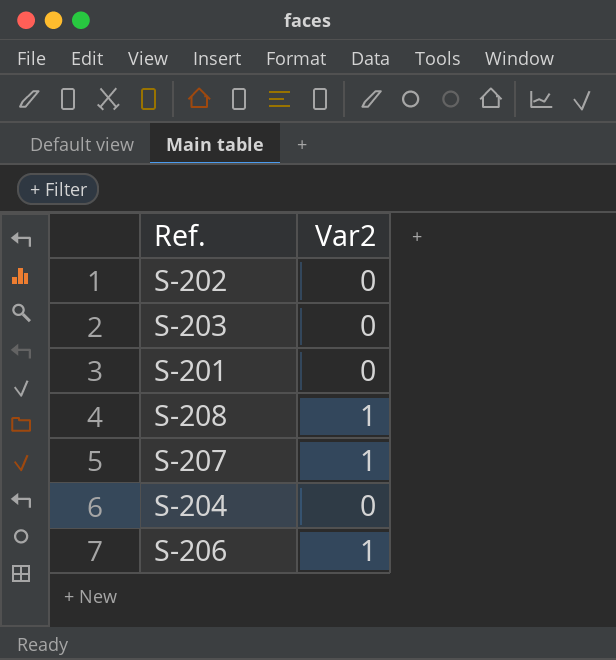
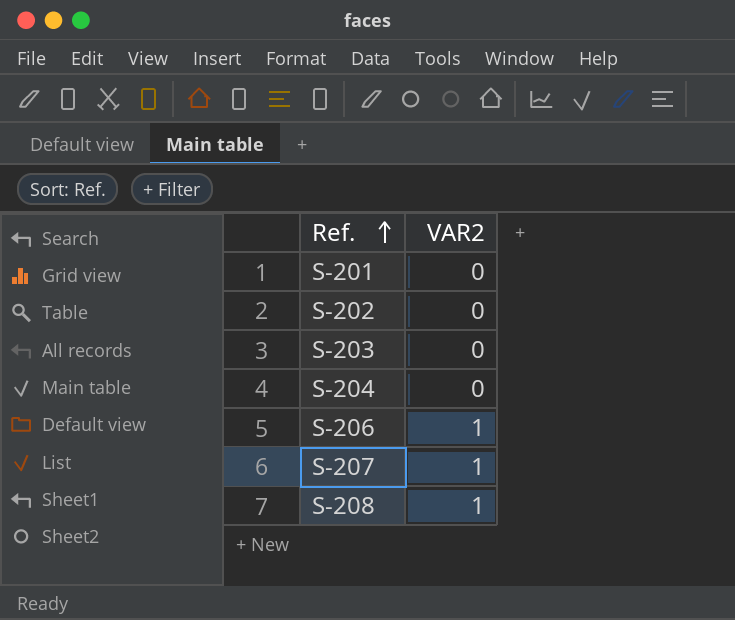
row order: none -> Ref. ascending
column name: Var2 -> VAR2

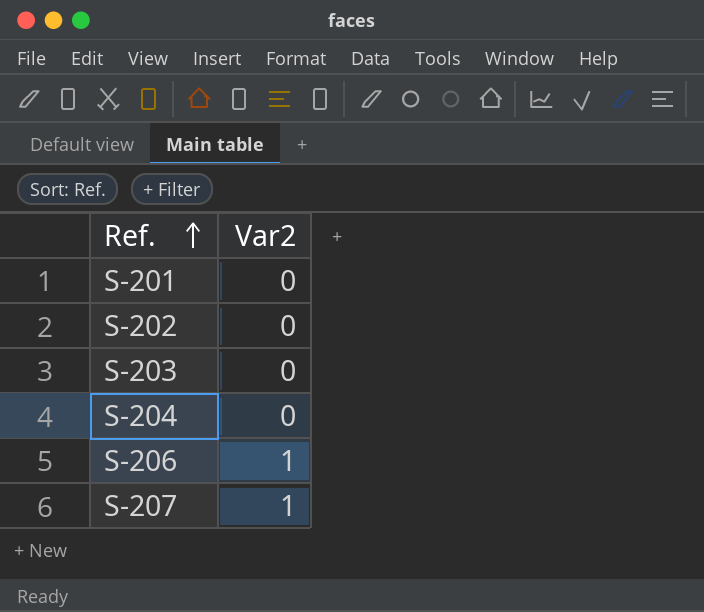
column name: VAR2 -> Var2
row S-208: 1 -> none

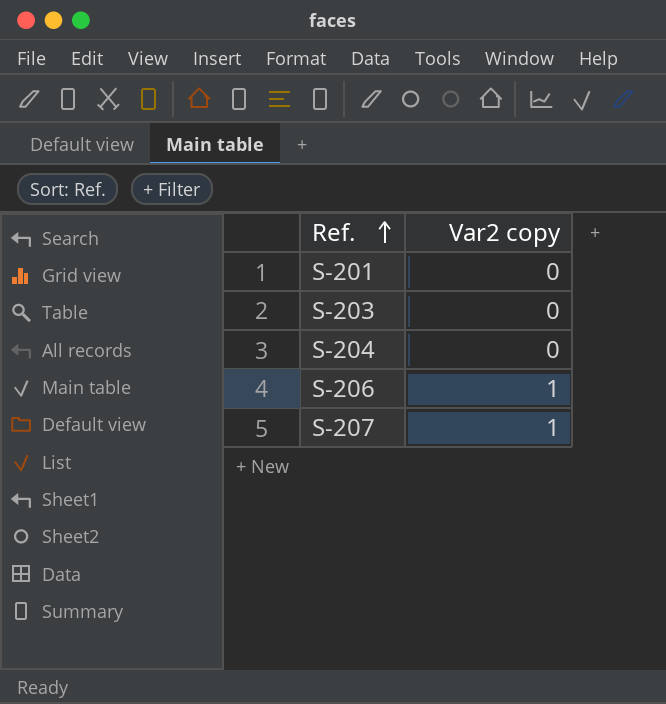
column name: Var2 -> Var2 copy
row S-202: 0 -> none

